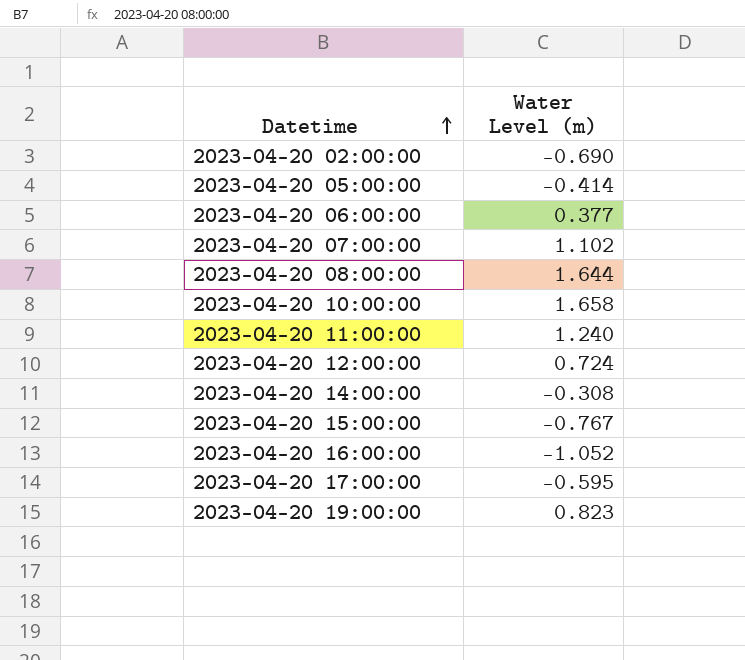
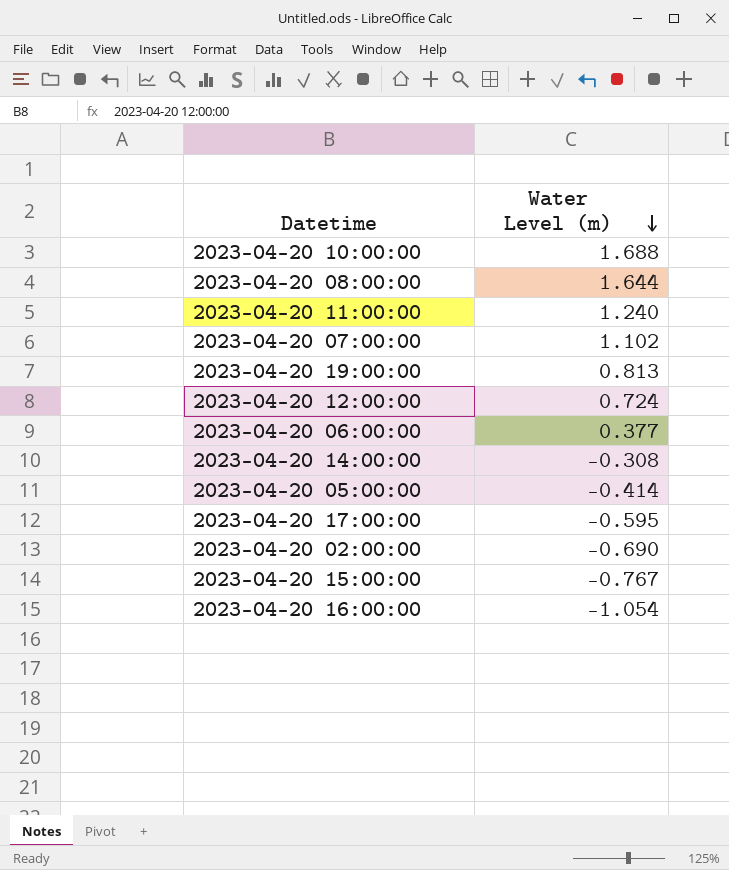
row order: Datetime ascending -> Water Level (m) descending
2023-04-20 10:00:00 | Water Level (m): 1.658 -> 1.688
2023-04-20 19:00:00 | Water Level (m): 0.823 -> 0.813
2023-04-20 16:00:00 | Water Level (m): -1.052 -> -1.054

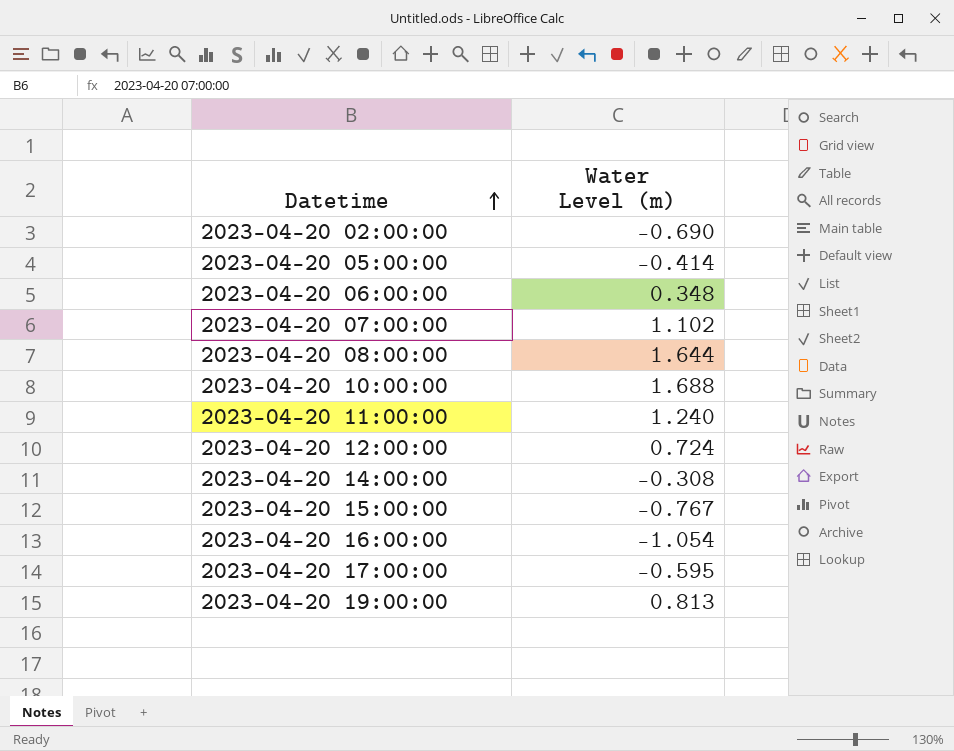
row order: Water Level (m) descending -> Datetime ascending
2023-04-20 06:00:00 | Water Level (m): 0.377 -> 0.348

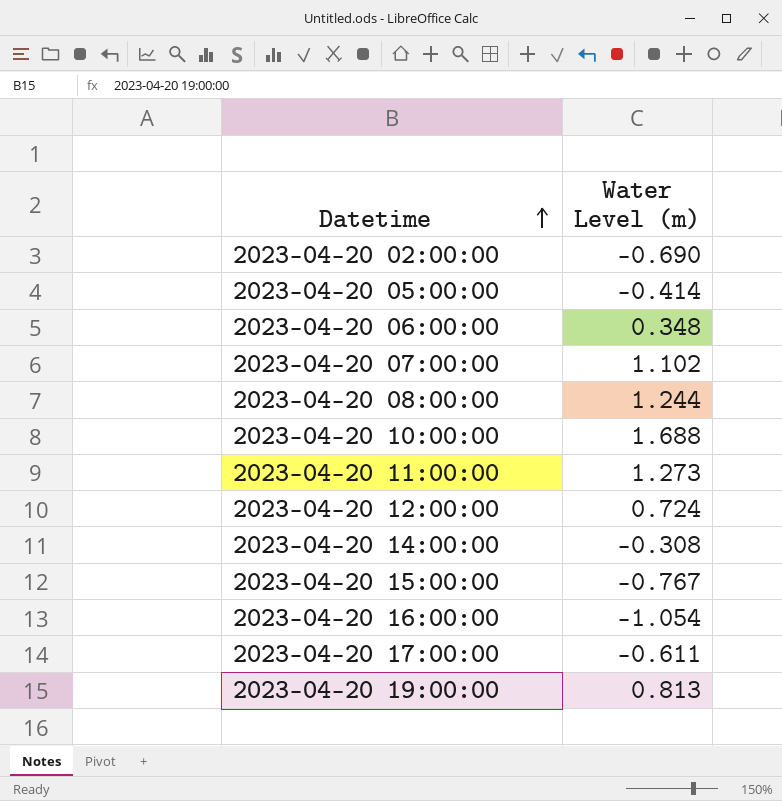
2023-04-20 08:00:00 | Water Level (m): 1.644 -> 1.244
2023-04-20 11:00:00 | Water Level (m): 1.240 -> 1.273
2023-04-20 17:00:00 | Water Level (m): -0.595 -> -0.611

